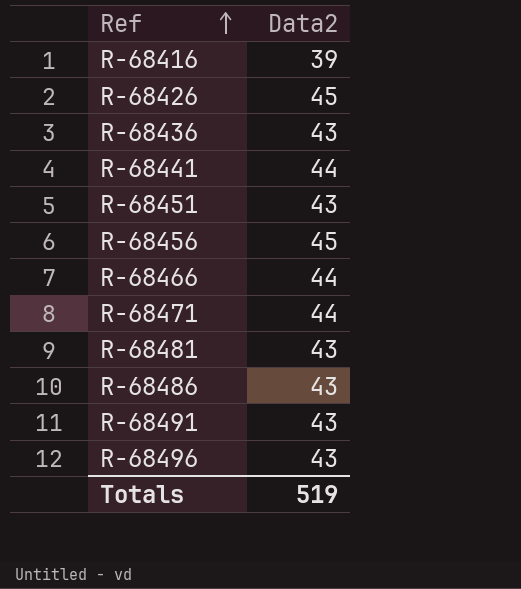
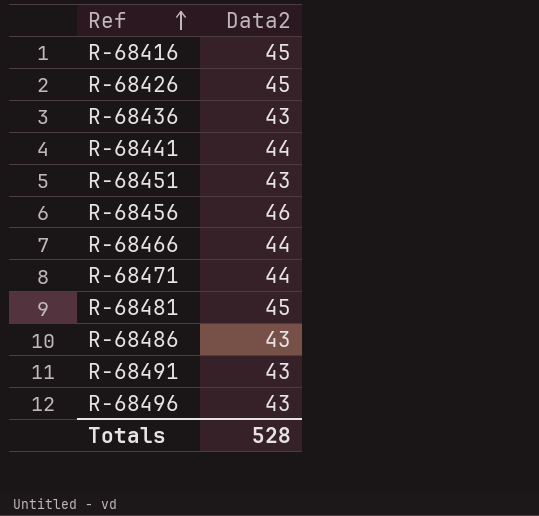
R-68416 | Data2: 39 -> 45
R-68456 | Data2: 45 -> 46
R-68481 | Data2: 43 -> 45
Totals | Data2: 519 -> 528

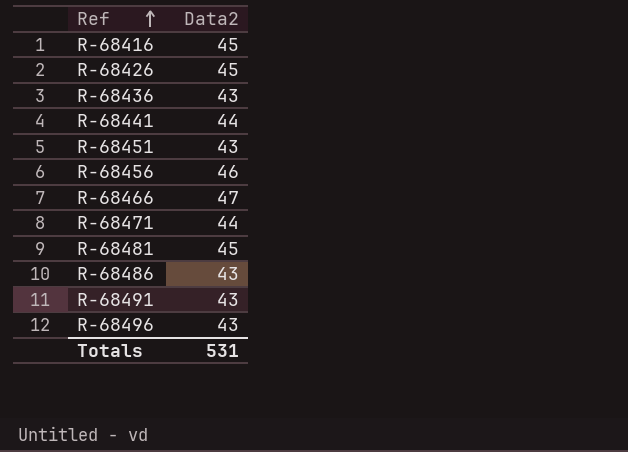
R-68466 | Data2: 44 -> 47
Totals | Data2: 528 -> 531

